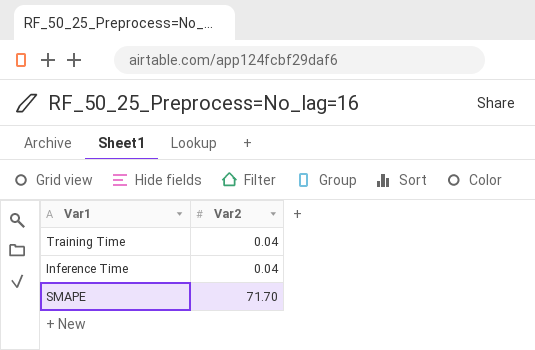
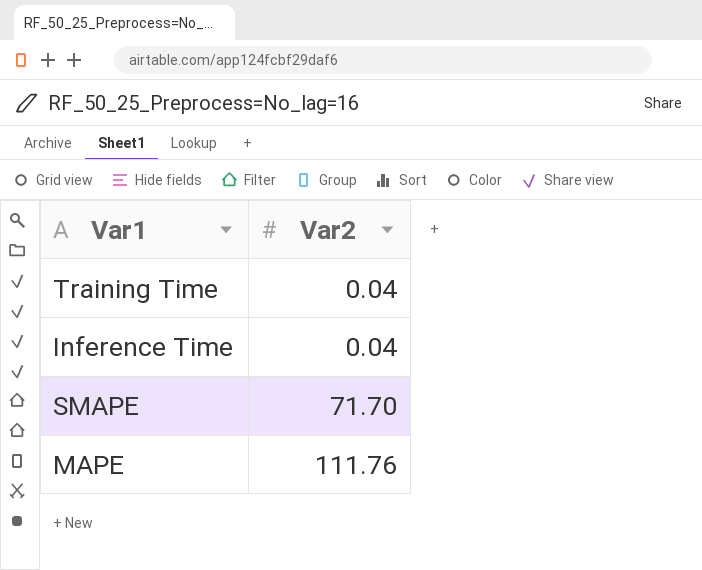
row MAPE: none -> 111.76

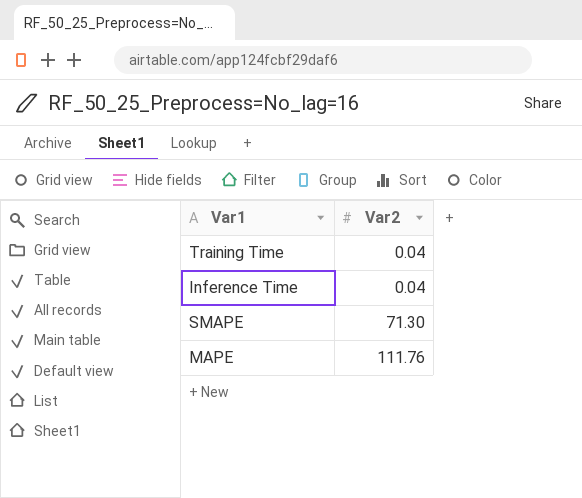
SMAPE | Var2: 71.70 -> 71.30

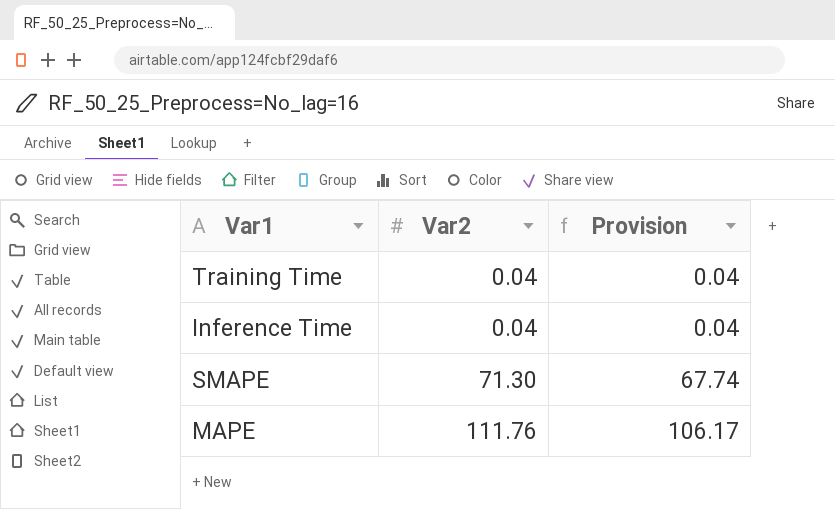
column Provision | formula: none -> [Var2] * 0.95

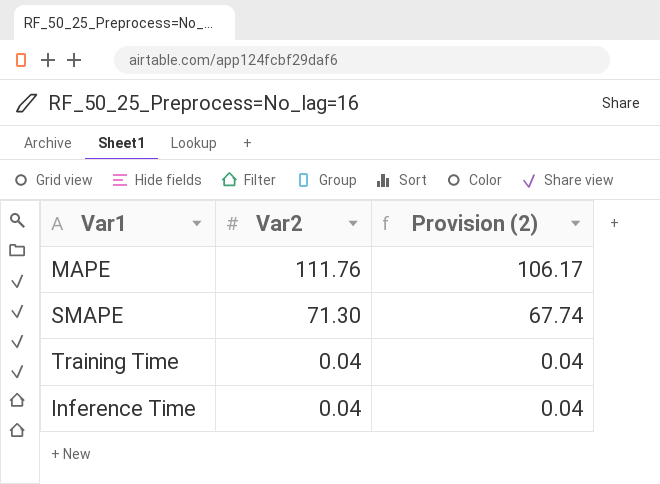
row order: Var2 ascending -> Var2 descending
column name: Provision -> Provision (2)

